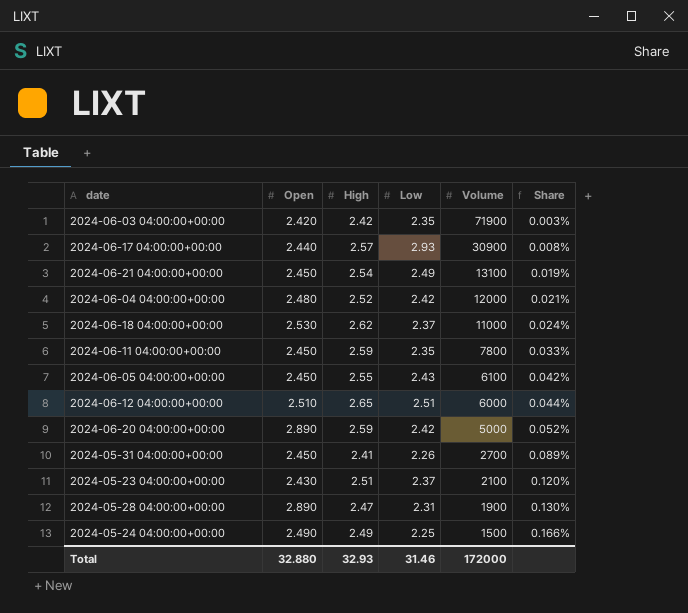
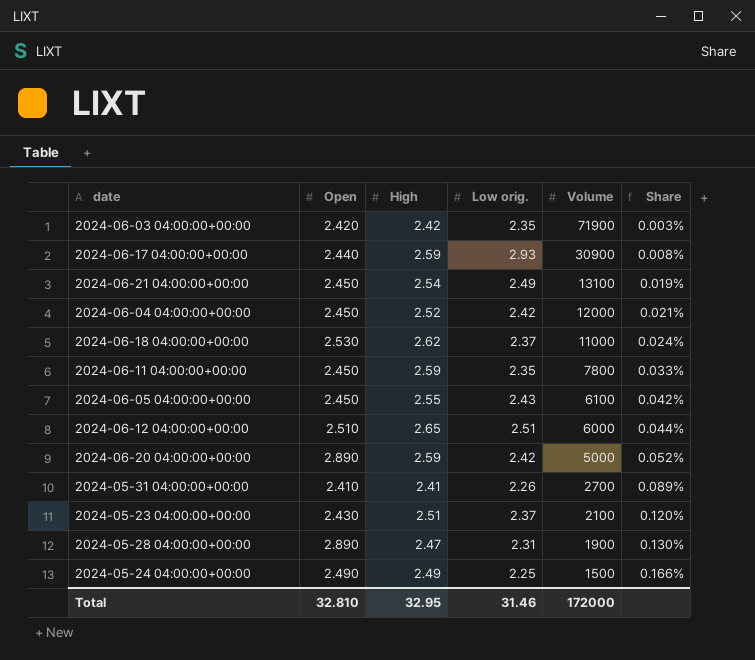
column name: Low -> Low orig.
2024-06-17 04:00:00+00:00 | High: 2.57 -> 2.59
2024-06-04 04:00:00+00:00 | Open: 2.480 -> 2.450
2024-05-31 04:00:00+00:00 | Open: 2.450 -> 2.410
Total | Open: 32.880 -> 32.810
Total | High: 32.93 -> 32.95

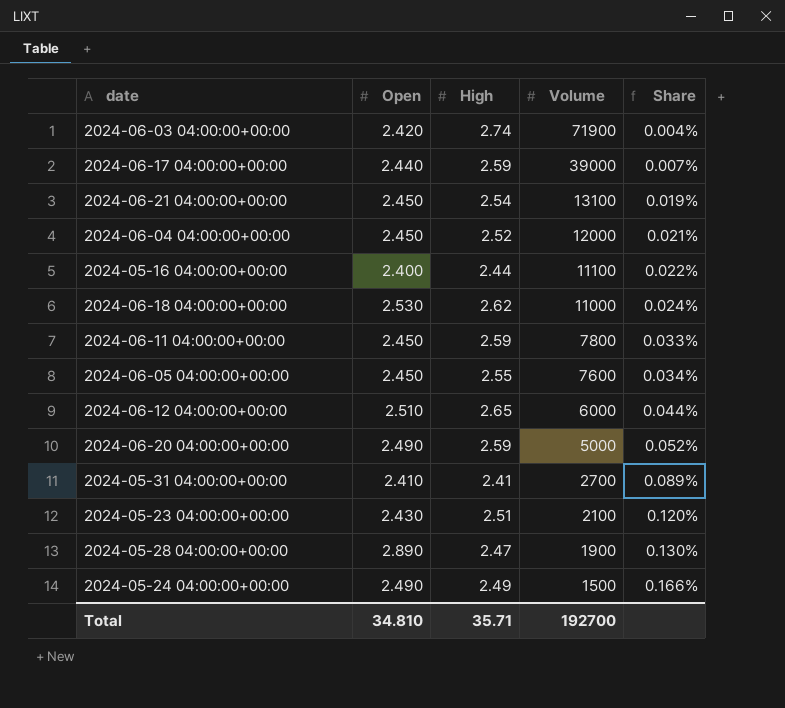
column Low orig. | position: 4 -> none
2024-06-03 04:00:00+00:00 | High: 2.42 -> 2.74
2024-06-03 04:00:00+00:00 | Share: 0.003% -> 0.004%
2024-06-17 04:00:00+00:00 | Volume: 30900 -> 39000
2024-06-17 04:00:00+00:00 | Share: 0.008% -> 0.007%
row 2024-05-16 04:00:00+00:00: none -> 2.400 | 2.44 | 11100 | 0.022%
2024-06-05 04:00:00+00:00 | Volume: 6100 -> 7600
2024-06-05 04:00:00+00:00 | Share: 0.042% -> 0.034%
2024-06-20 04:00:00+00:00 | Open: 2.890 -> 2.490
Total | Open: 32.810 -> 34.810
Total | High: 32.95 -> 35.71
Total | Volume: 172000 -> 192700

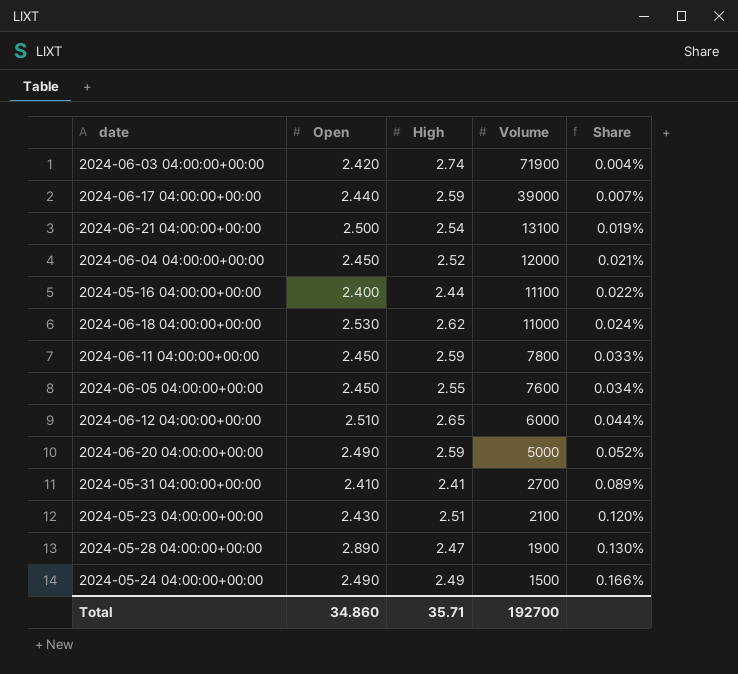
2024-06-21 04:00:00+00:00 | Open: 2.450 -> 2.500
Total | Open: 34.810 -> 34.860

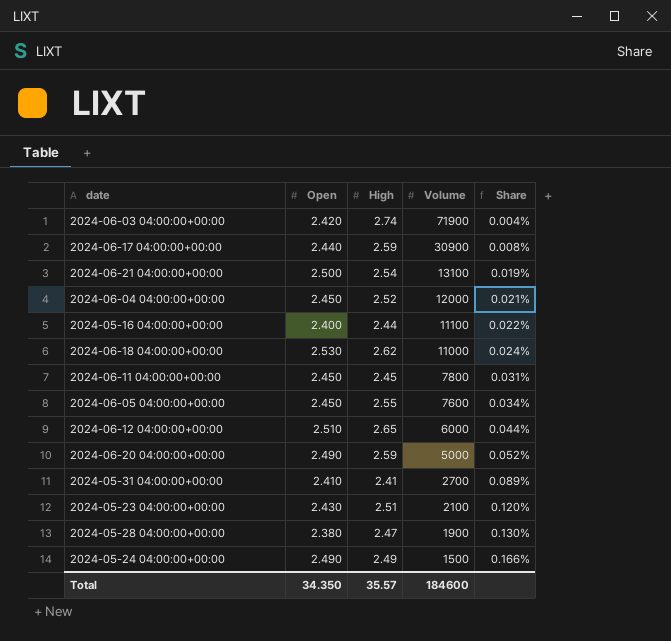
2024-06-17 04:00:00+00:00 | Volume: 39000 -> 30900
2024-06-17 04:00:00+00:00 | Share: 0.007% -> 0.008%
2024-06-11 04:00:00+00:00 | High: 2.59 -> 2.45
2024-06-11 04:00:00+00:00 | Share: 0.033% -> 0.031%
2024-05-28 04:00:00+00:00 | Open: 2.890 -> 2.380
Total | Open: 34.860 -> 34.350
Total | High: 35.71 -> 35.57
Total | Volume: 192700 -> 184600

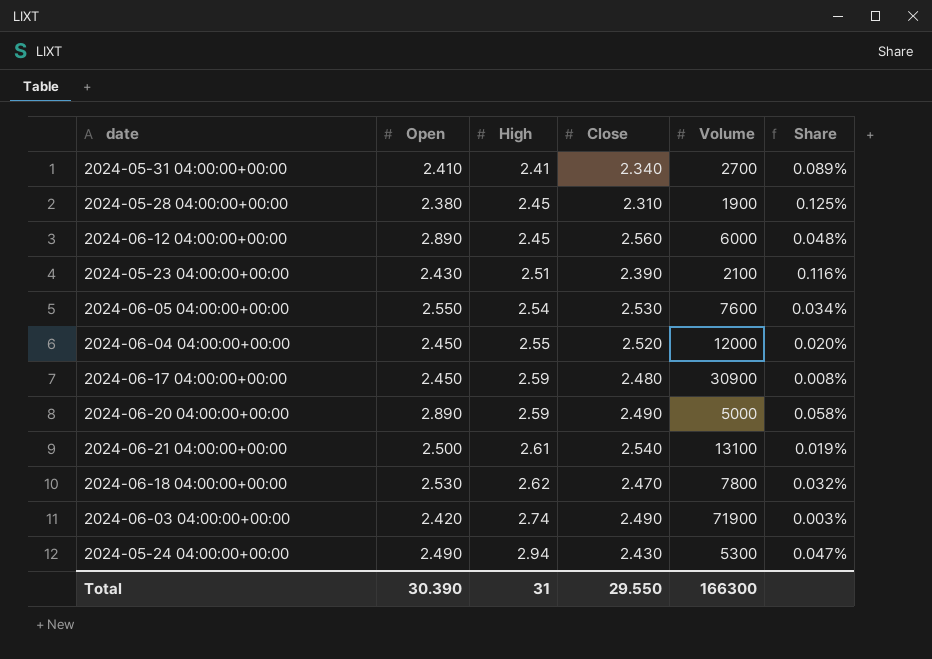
row order: Volume descending -> High ascending
column Close | position: none -> 4
column Share | formula: [High] / [Volume] -> [Open] / [Volume]
row 2024-05-16 04:00:00+00:00: 2.400 | 2.44 | 11100 | 0.022% -> none
row 2024-06-11 04:00:00+00:00: 2.450 | 2.45 | 7800 | 0.031% -> none
2024-05-28 04:00:00+00:00 | High: 2.47 -> 2.45
2024-06-12 04:00:00+00:00 | Open: 2.510 -> 2.890
2024-06-12 04:00:00+00:00 | High: 2.65 -> 2.45
2024-06-05 04:00:00+00:00 | Open: 2.450 -> 2.550
2024-06-05 04:00:00+00:00 | High: 2.55 -> 2.54
2024-06-04 04:00:00+00:00 | High: 2.52 -> 2.55
2024-06-17 04:00:00+00:00 | Open: 2.440 -> 2.450
2024-06-20 04:00:00+00:00 | Open: 2.490 -> 2.890
2024-06-21 04:00:00+00:00 | High: 2.54 -> 2.61
2024-06-18 04:00:00+00:00 | Volume: 11000 -> 7800
2024-05-24 04:00:00+00:00 | High: 2.49 -> 2.94
2024-05-24 04:00:00+00:00 | Volume: 1500 -> 5300
Total | Open: 34.350 -> 30.390
Total | High: 35.57 -> 31
Total | Volume: 184600 -> 166300

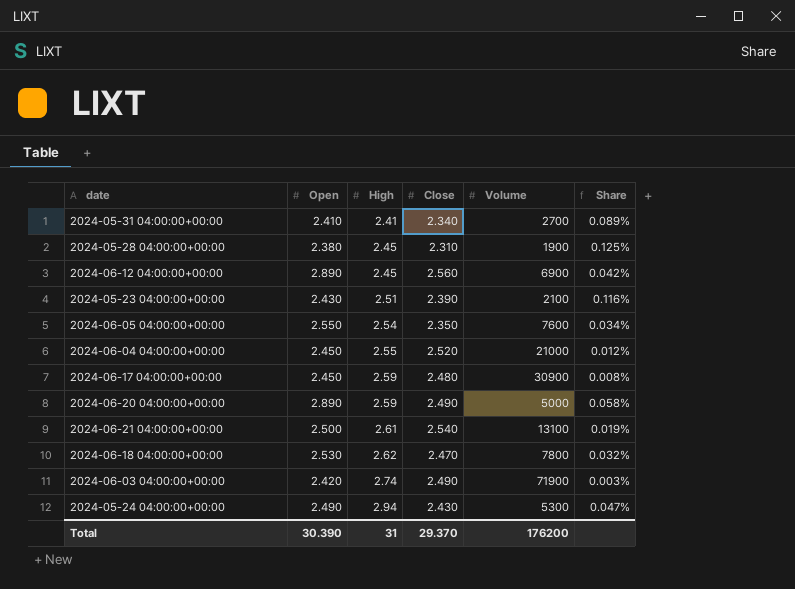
2024-06-12 04:00:00+00:00 | Volume: 6000 -> 6900
2024-06-12 04:00:00+00:00 | Share: 0.048% -> 0.042%
2024-06-05 04:00:00+00:00 | Close: 2.530 -> 2.350
2024-06-04 04:00:00+00:00 | Volume: 12000 -> 21000
2024-06-04 04:00:00+00:00 | Share: 0.020% -> 0.012%
Total | Close: 29.550 -> 29.370
Total | Volume: 166300 -> 176200

